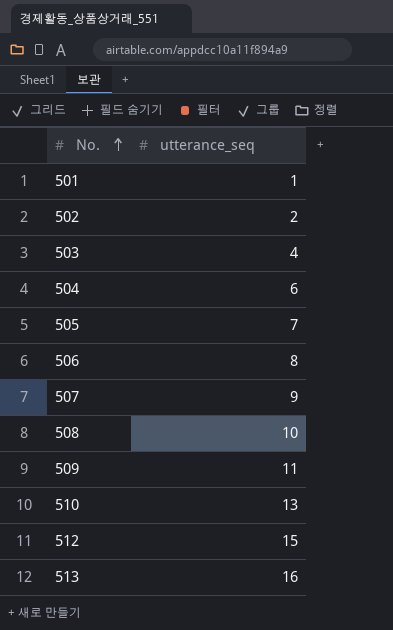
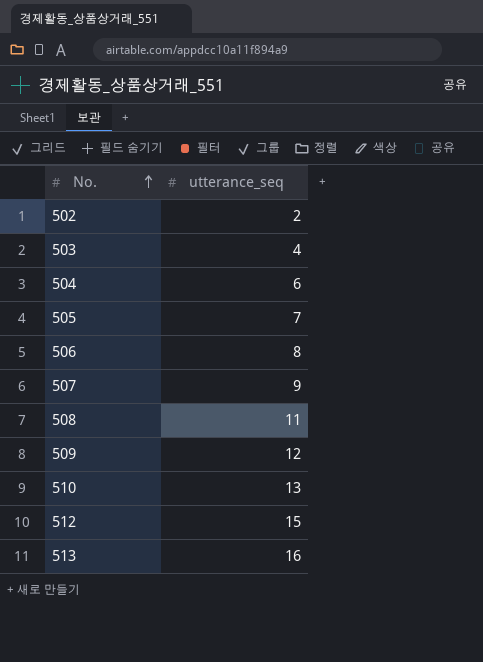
row 501: 1 -> none
508 | utterance_seq: 10 -> 11
509 | utterance_seq: 11 -> 12

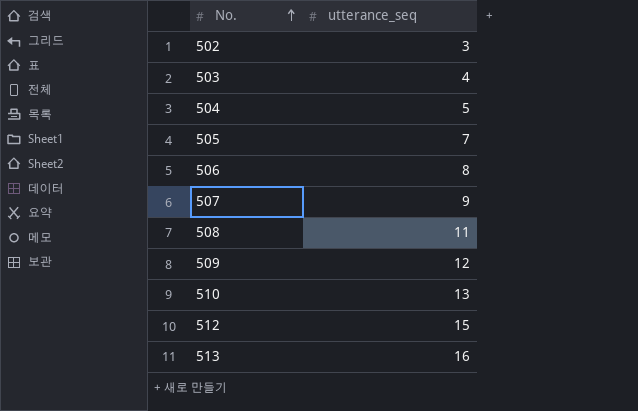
502 | utterance_seq: 2 -> 3
504 | utterance_seq: 6 -> 5

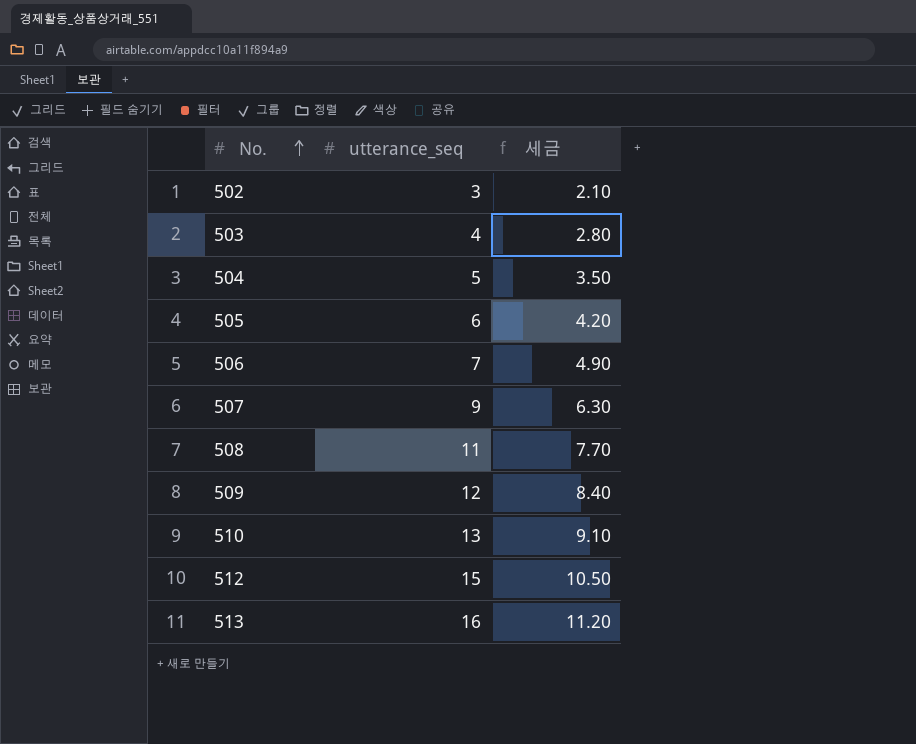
column 세금 | formula: none -> [utterance_seq] * 0.7
505 | utterance_seq: 7 -> 6
506 | utterance_seq: 8 -> 7

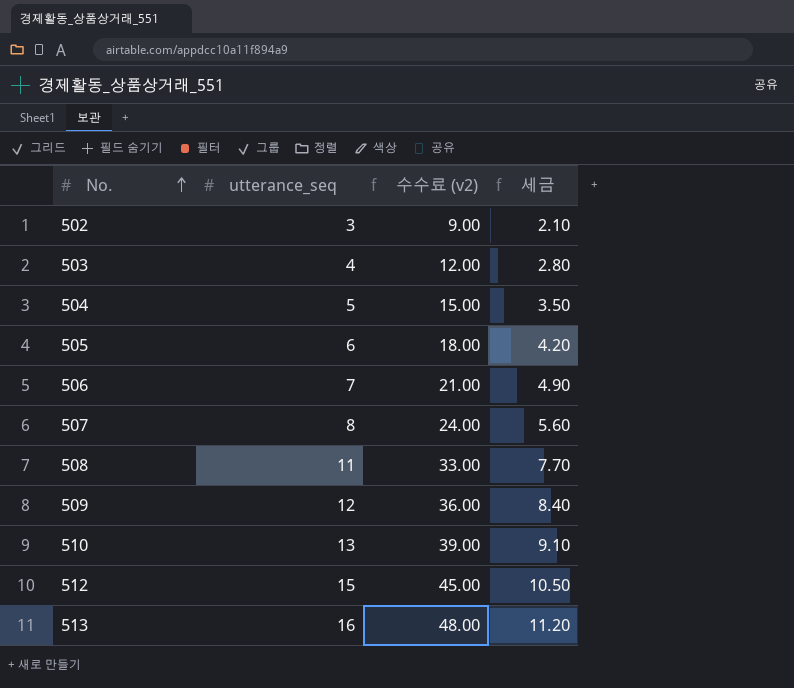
column 수수료 (v2) | formula: none -> [utterance_seq] * 3
507 | utterance_seq: 9 -> 8
507 | 세금: 6.30 -> 5.60

